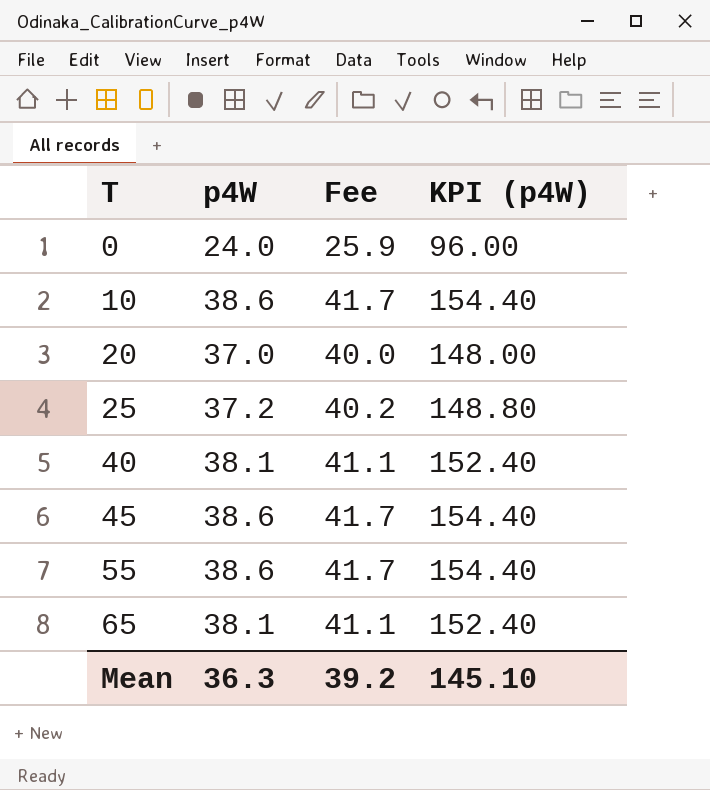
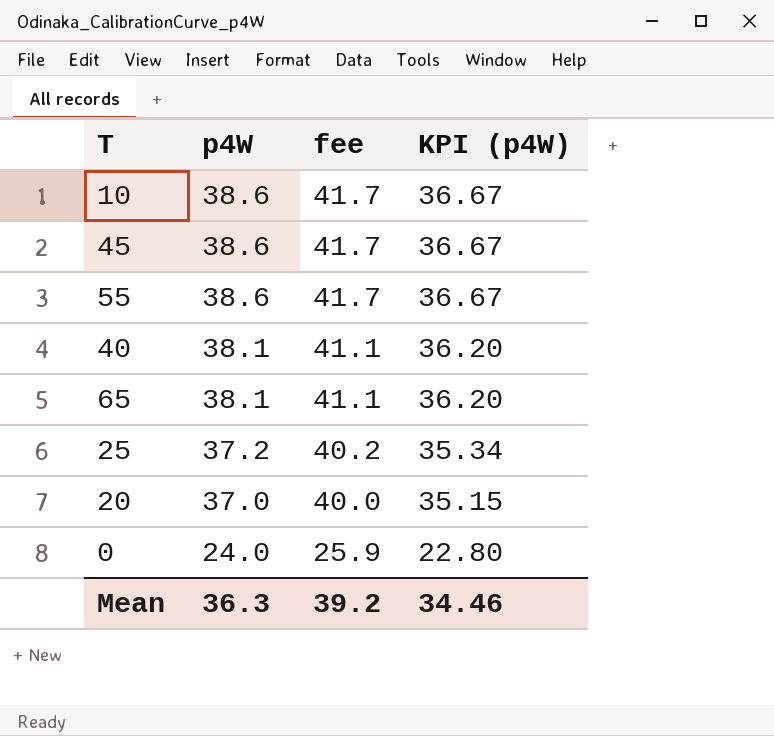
row order: T ascending -> p4W descending
column name: Fee -> fee
column KPI (p4W) | formula: [p4W] * 4 -> [p4W] * 0.95
Mean | KPI (p4W): 145.10 -> 34.46

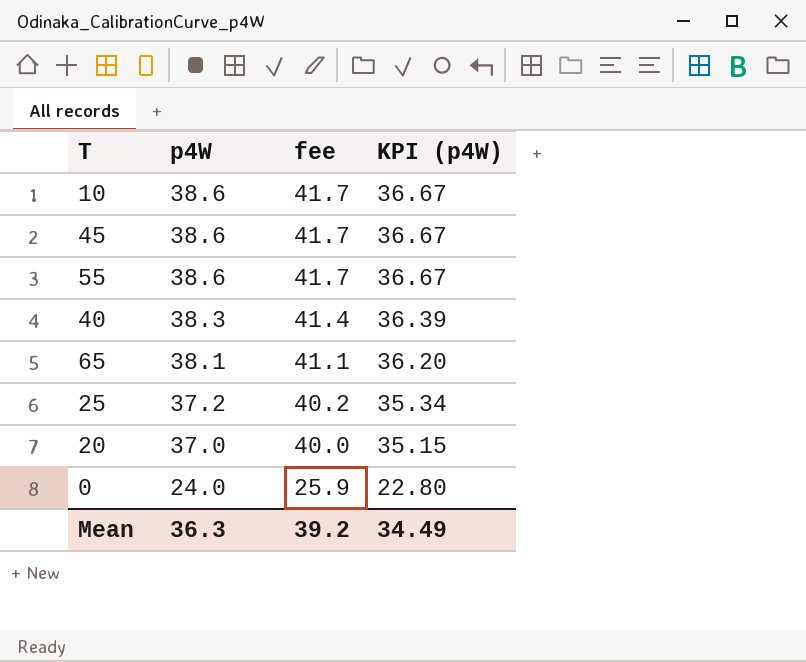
40 | p4W: 38.1 -> 38.3
40 | fee: 41.1 -> 41.4
40 | KPI (p4W): 36.20 -> 36.39
Mean | KPI (p4W): 34.46 -> 34.49

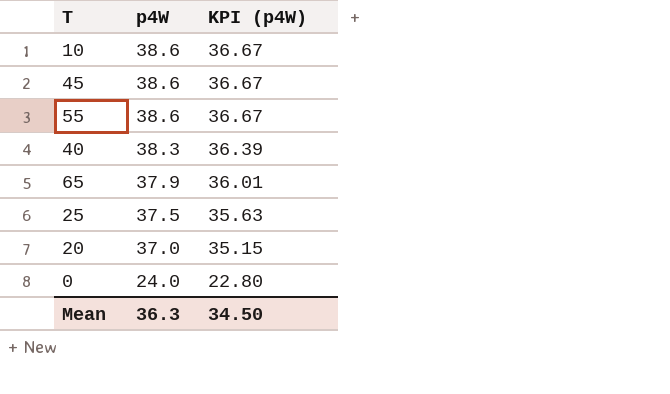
column fee | formula: [p4W] * 1.08 -> none
65 | p4W: 38.1 -> 37.9
65 | KPI (p4W): 36.20 -> 36.01
25 | p4W: 37.2 -> 37.5
25 | KPI (p4W): 35.34 -> 35.63
Mean | KPI (p4W): 34.49 -> 34.50

